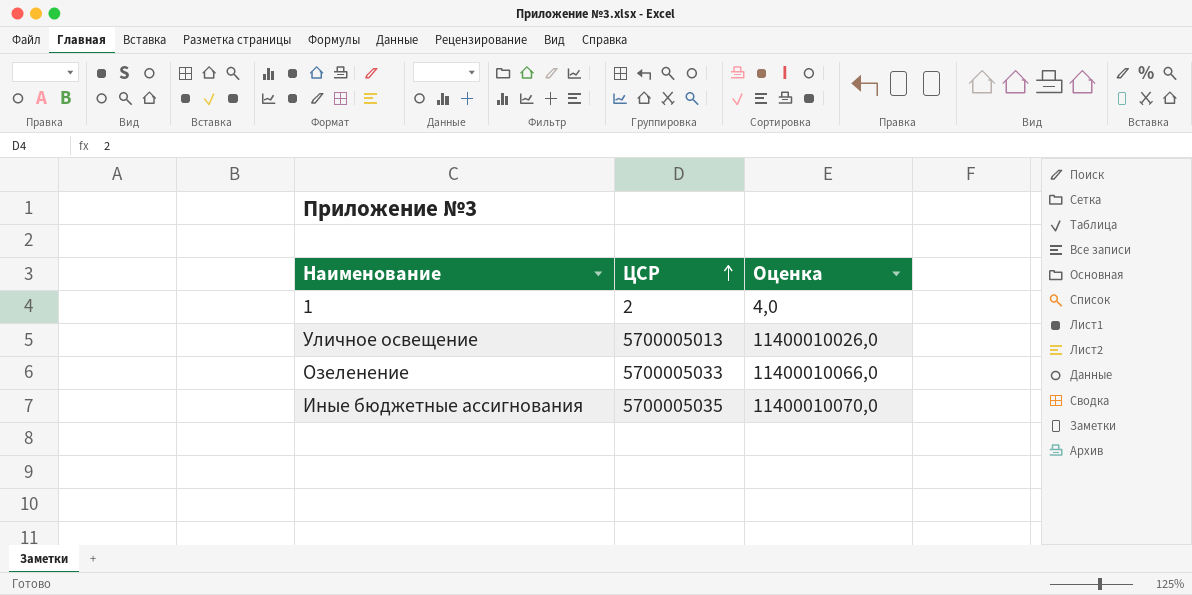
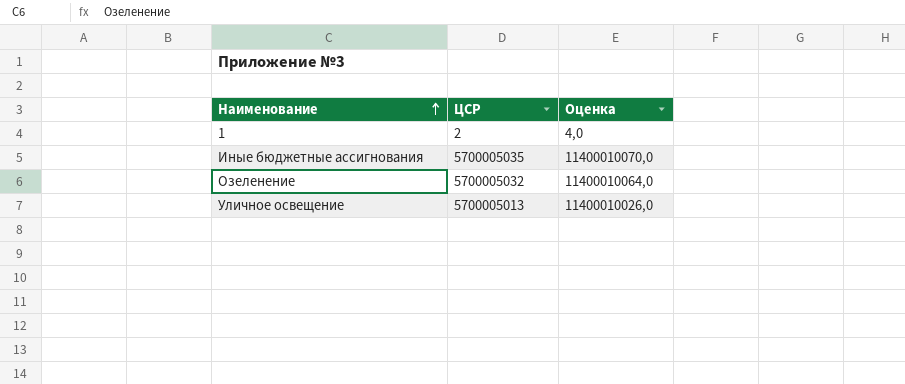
row order: ЦСР ascending -> Наименование ascending
Озеленение | ЦСР: 5700005033 -> 5700005032
Озеленение | Оценка: 11400010066,0 -> 11400010064,0

